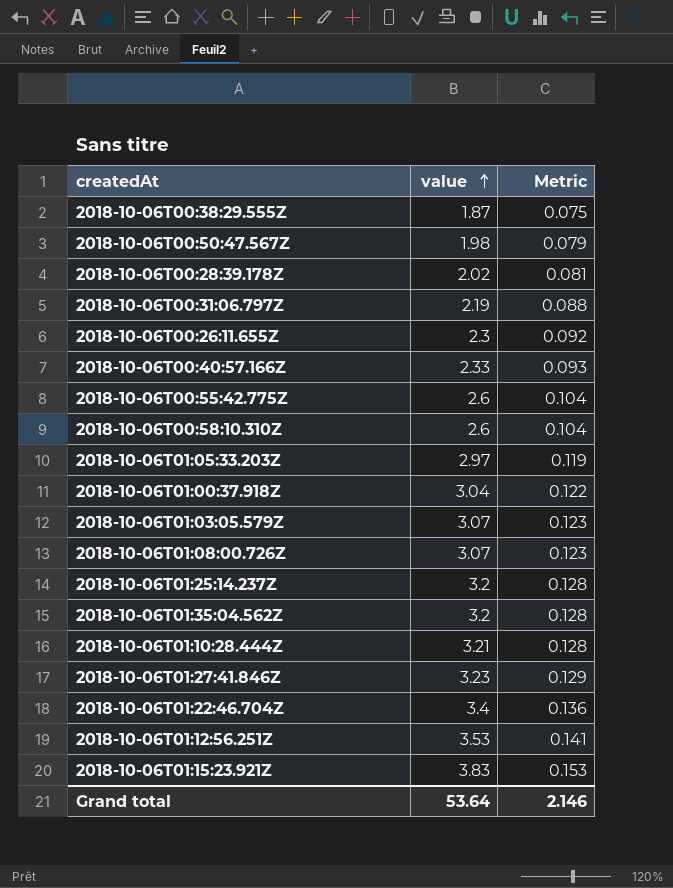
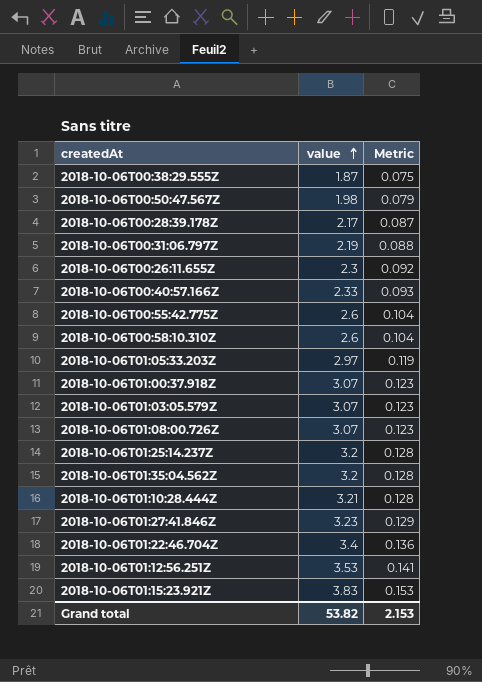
2018-10-06T00:28:39.178Z | value: 2.02 -> 2.17
2018-10-06T00:28:39.178Z | Metric: 0.081 -> 0.087
2018-10-06T01:00:37.918Z | value: 3.04 -> 3.07
2018-10-06T01:00:37.918Z | Metric: 0.122 -> 0.123
Grand total | value: 53.64 -> 53.82
Grand total | Metric: 2.146 -> 2.153

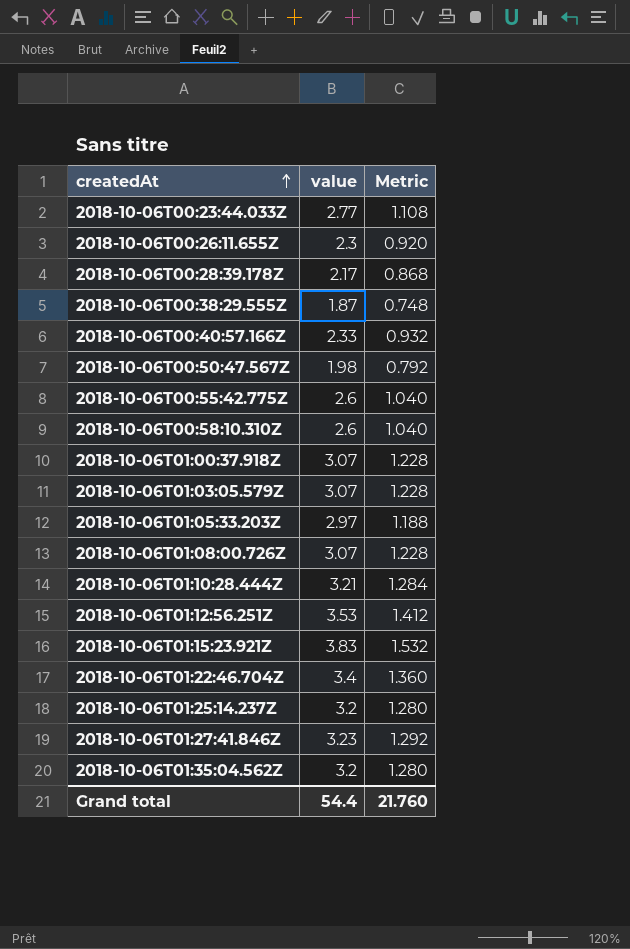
row order: value ascending -> createdAt ascending
column Metric | formula: [value] * 0.04 -> [value] * 0.4
row 2018-10-06T00:31:06.797Z: 2.19 | 0.088 -> none
row 2018-10-06T00:23:44.033Z: none -> 2.77 | 1.108
Grand total | value: 53.82 -> 54.4
Grand total | Metric: 2.153 -> 21.760

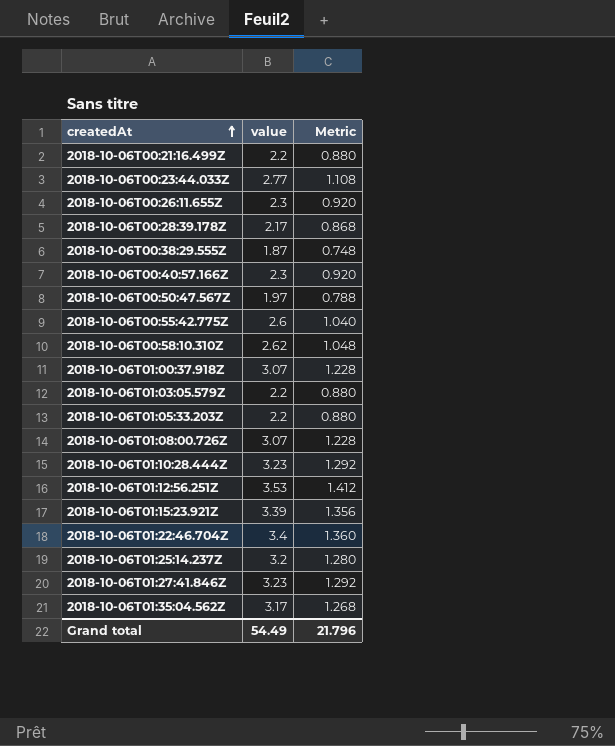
row 2018-10-06T00:21:16.499Z: none -> 2.2 | 0.880
2018-10-06T00:40:57.166Z | value: 2.33 -> 2.3
2018-10-06T00:40:57.166Z | Metric: 0.932 -> 0.920
2018-10-06T00:50:47.567Z | value: 1.98 -> 1.97
2018-10-06T00:50:47.567Z | Metric: 0.792 -> 0.788
2018-10-06T00:58:10.310Z | value: 2.6 -> 2.62
2018-10-06T00:58:10.310Z | Metric: 1.040 -> 1.048
2018-10-06T01:03:05.579Z | value: 3.07 -> 2.2
2018-10-06T01:03:05.579Z | Metric: 1.228 -> 0.880
2018-10-06T01:05:33.203Z | value: 2.97 -> 2.2
2018-10-06T01:05:33.203Z | Metric: 1.188 -> 0.880
2018-10-06T01:10:28.444Z | value: 3.21 -> 3.23
2018-10-06T01:10:28.444Z | Metric: 1.284 -> 1.292
2018-10-06T01:15:23.921Z | value: 3.83 -> 3.39
2018-10-06T01:15:23.921Z | Metric: 1.532 -> 1.356
2018-10-06T01:35:04.562Z | value: 3.2 -> 3.17
2018-10-06T01:35:04.562Z | Metric: 1.280 -> 1.268
Grand total | value: 54.4 -> 54.49
Grand total | Metric: 21.760 -> 21.796

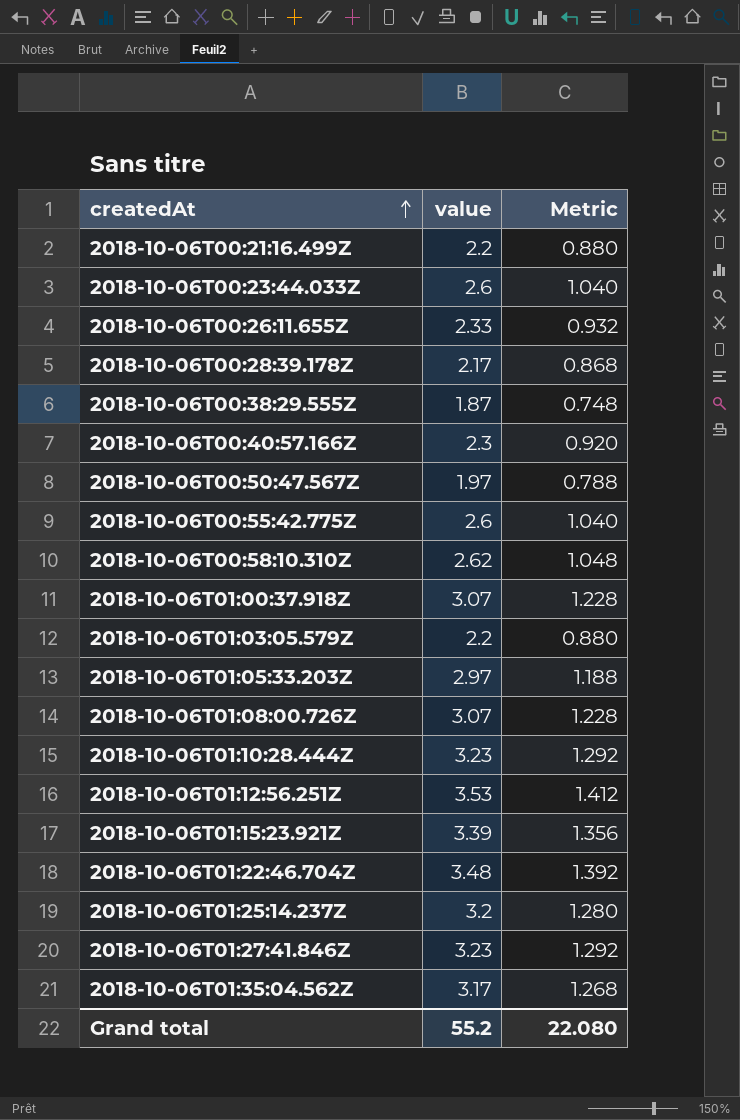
2018-10-06T00:23:44.033Z | value: 2.77 -> 2.6
2018-10-06T00:23:44.033Z | Metric: 1.108 -> 1.040
2018-10-06T00:26:11.655Z | value: 2.3 -> 2.33
2018-10-06T00:26:11.655Z | Metric: 0.920 -> 0.932
2018-10-06T01:05:33.203Z | value: 2.2 -> 2.97
2018-10-06T01:05:33.203Z | Metric: 0.880 -> 1.188
2018-10-06T01:22:46.704Z | value: 3.4 -> 3.48
2018-10-06T01:22:46.704Z | Metric: 1.360 -> 1.392
Grand total | value: 54.49 -> 55.2
Grand total | Metric: 21.796 -> 22.080

